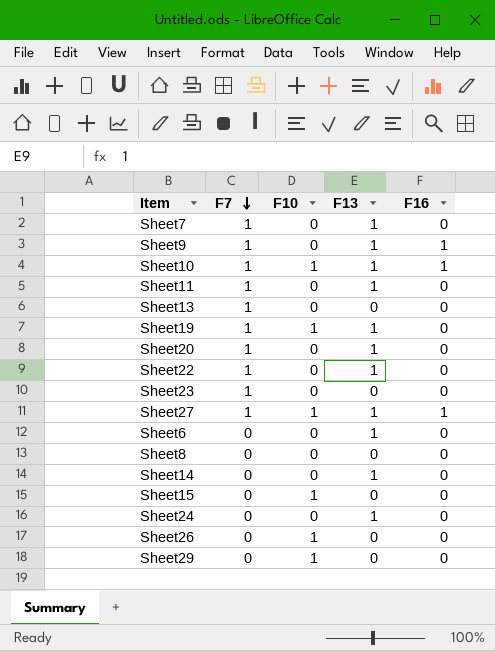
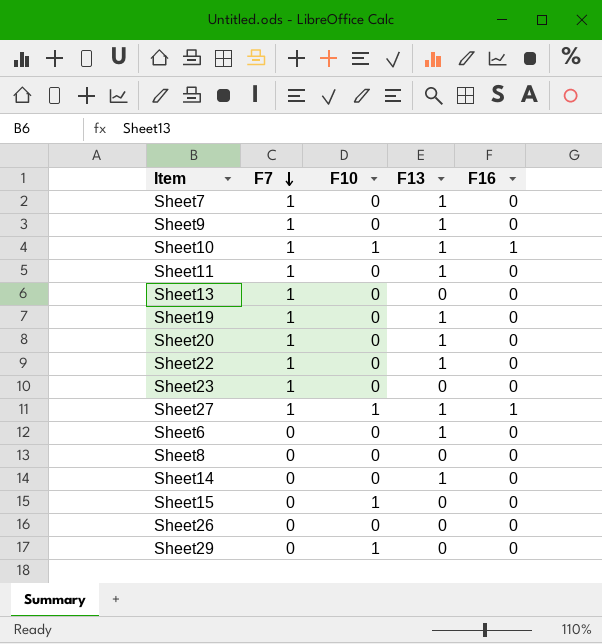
row Sheet24: 0 | 0 | 1 | 0 -> none
Sheet9 | F16: 1 -> 0
Sheet19 | F10: 1 -> 0
Sheet26 | F10: 1 -> 0

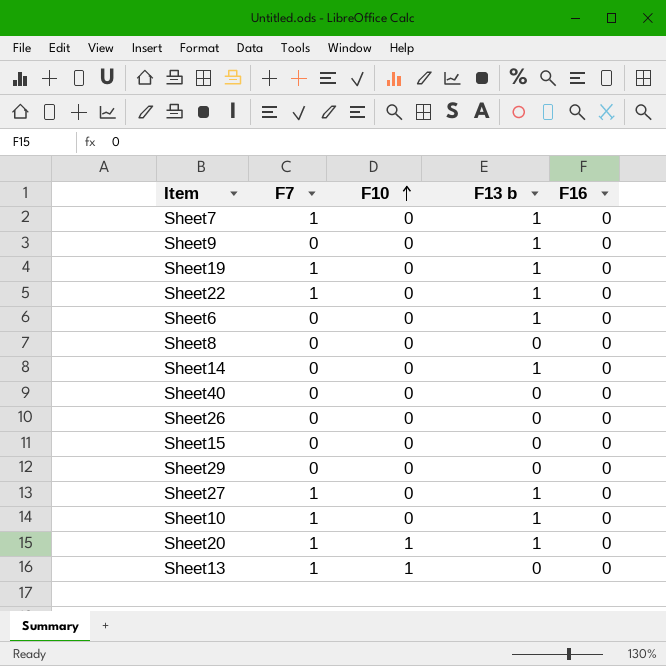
row order: F7 descending -> F10 ascending
column name: F13 -> F13 b
row Sheet11: 1 | 0 | 1 | 0 -> none
row Sheet23: 1 | 0 | 0 | 0 -> none
Sheet9 | F7: 1 -> 0
row Sheet40: none -> 0 | 0 | 0 | 0
Sheet15 | F10: 1 -> 0
Sheet29 | F10: 1 -> 0
Sheet27 | F10: 1 -> 0
Sheet27 | F16: 1 -> 0
Sheet10 | F10: 1 -> 0
Sheet10 | F16: 1 -> 0
Sheet20 | F10: 0 -> 1
Sheet13 | F10: 0 -> 1

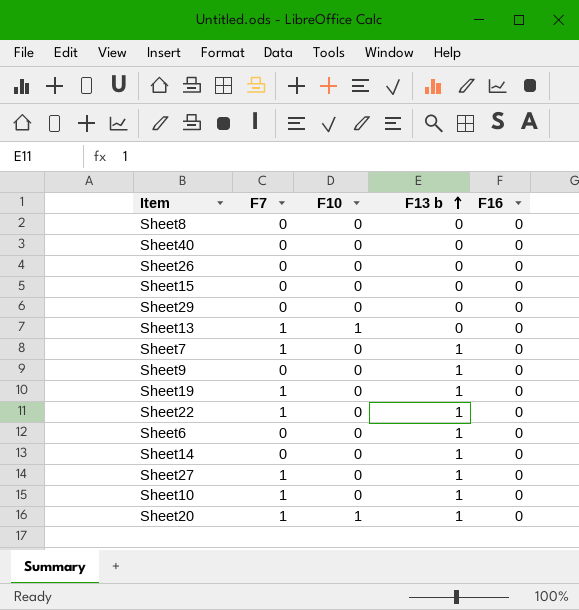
row order: F10 ascending -> F13 b ascending

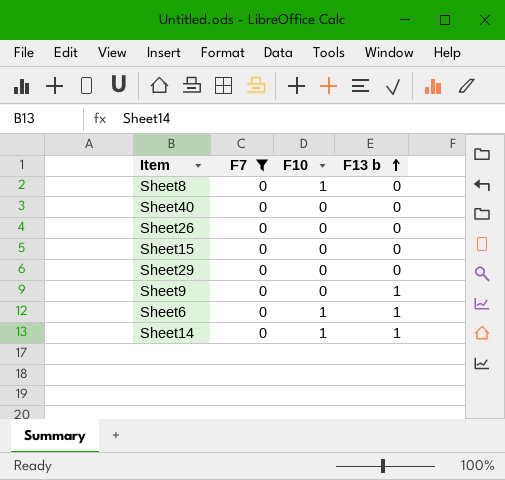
filter: none -> F7 = 0
column F16 | position: 5 -> none
Sheet8 | F10: 0 -> 1
Sheet6 | F10: 0 -> 1
Sheet14 | F10: 0 -> 1

